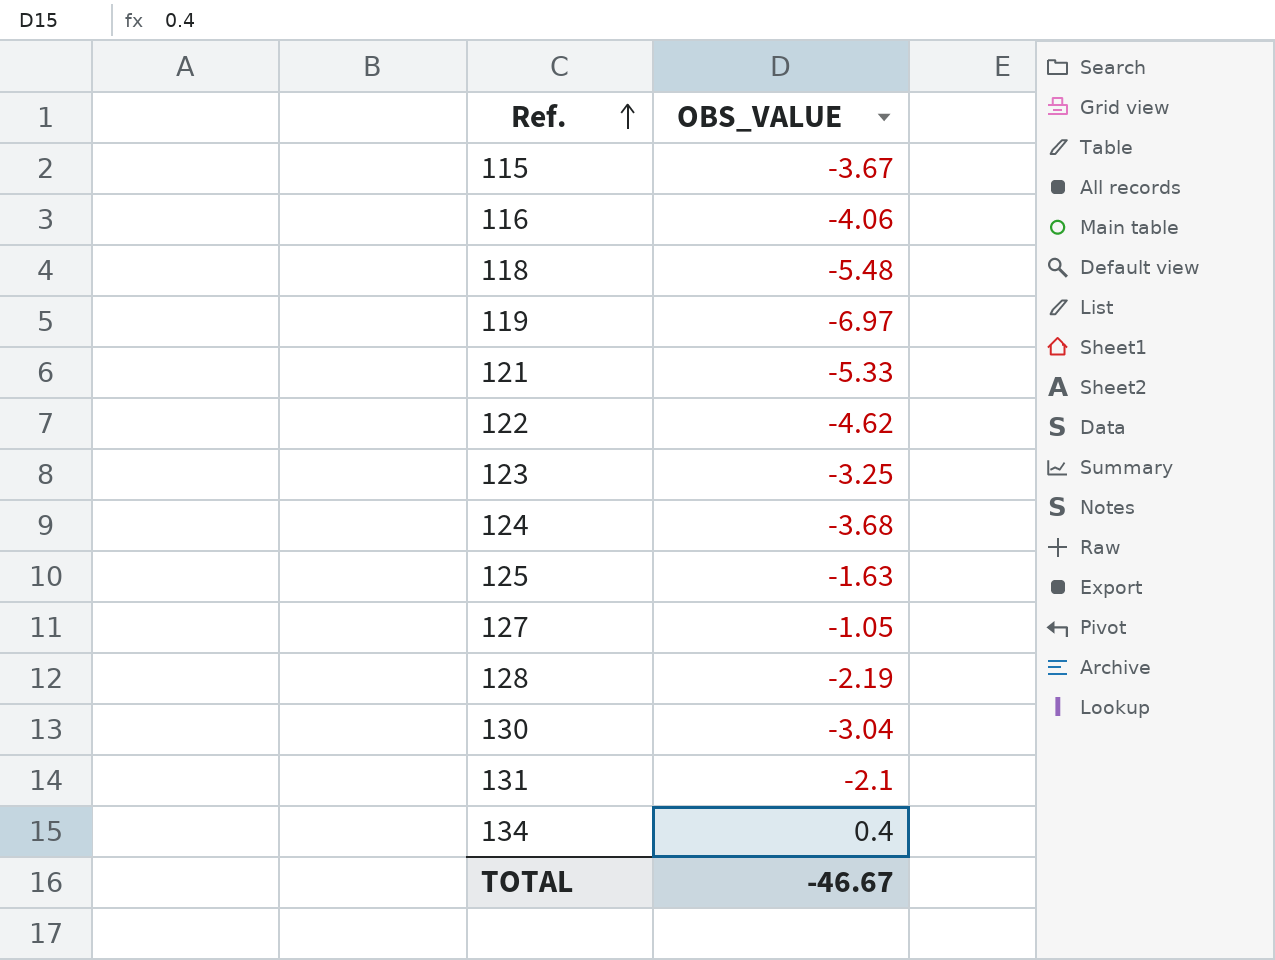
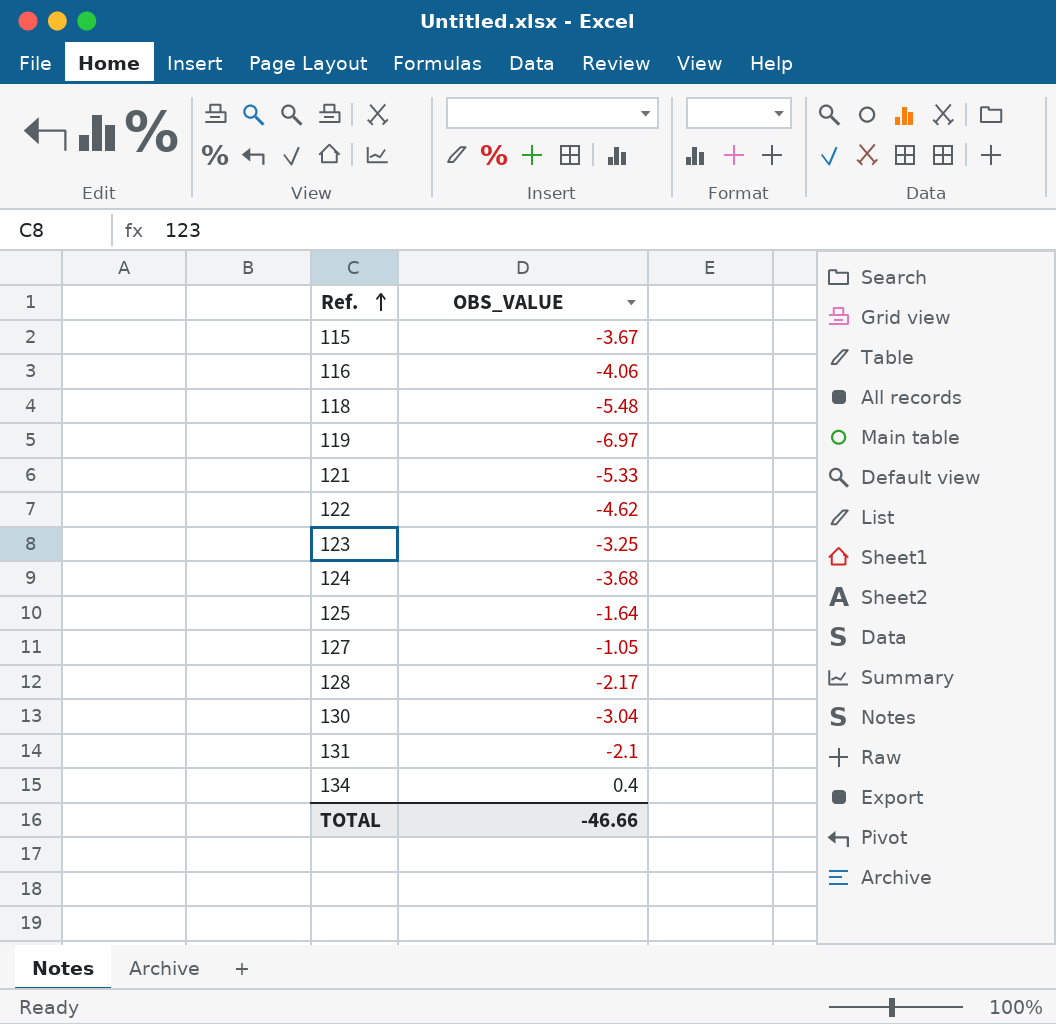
125 | OBS_VALUE: -1.63 -> -1.64
128 | OBS_VALUE: -2.19 -> -2.17
TOTAL | OBS_VALUE: -46.67 -> -46.66

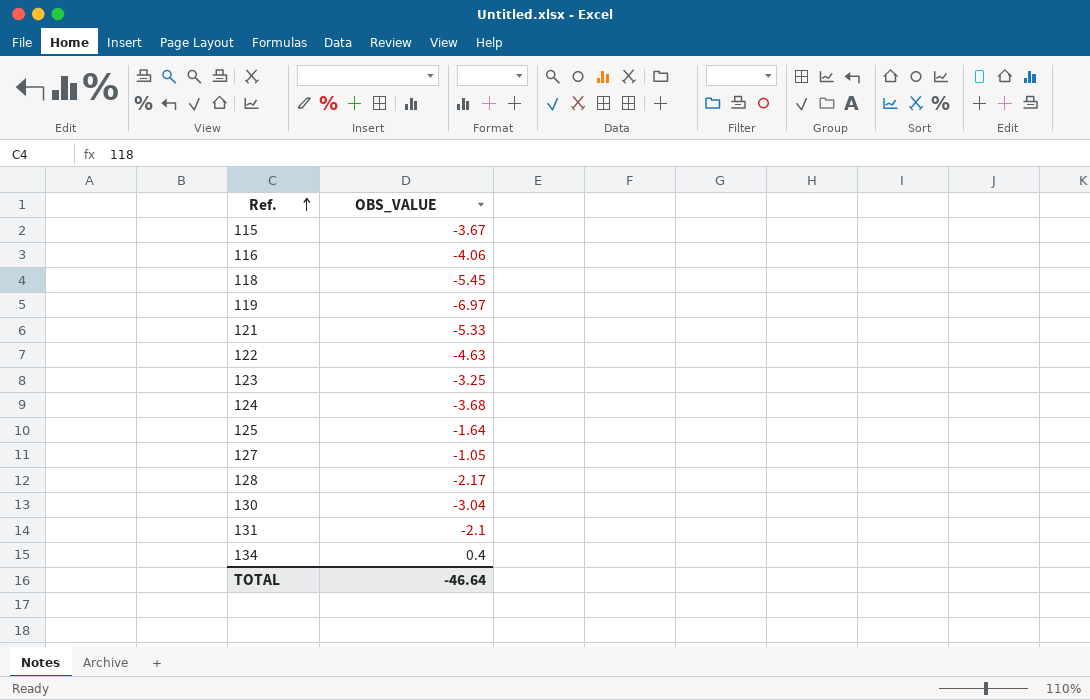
118 | OBS_VALUE: -5.48 -> -5.45
122 | OBS_VALUE: -4.62 -> -4.63
TOTAL | OBS_VALUE: -46.66 -> -46.64

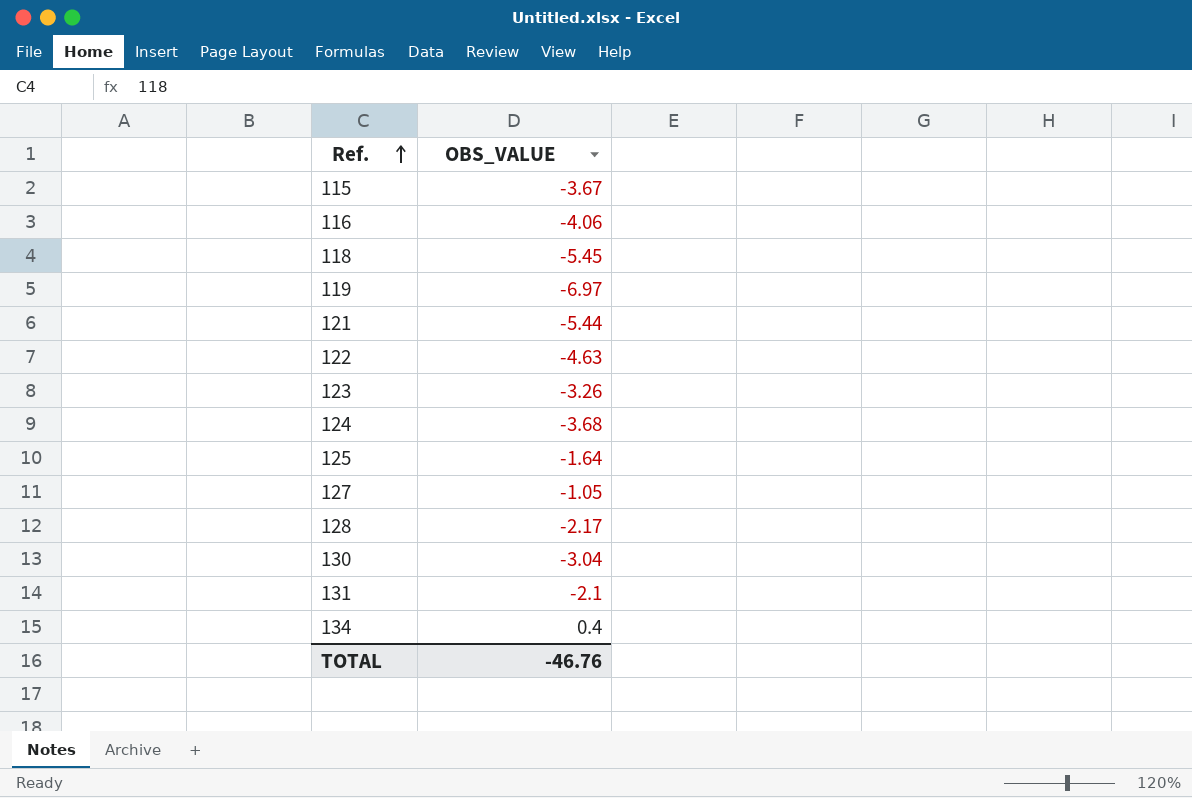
121 | OBS_VALUE: -5.33 -> -5.44
123 | OBS_VALUE: -3.25 -> -3.26
TOTAL | OBS_VALUE: -46.64 -> -46.76

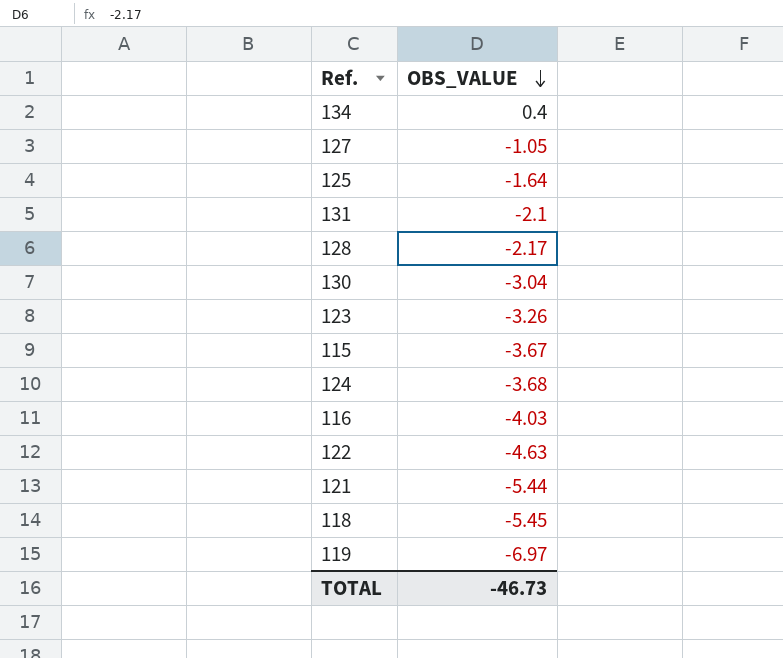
row order: Ref. ascending -> OBS_VALUE descending
116 | OBS_VALUE: -4.06 -> -4.03
TOTAL | OBS_VALUE: -46.76 -> -46.73

